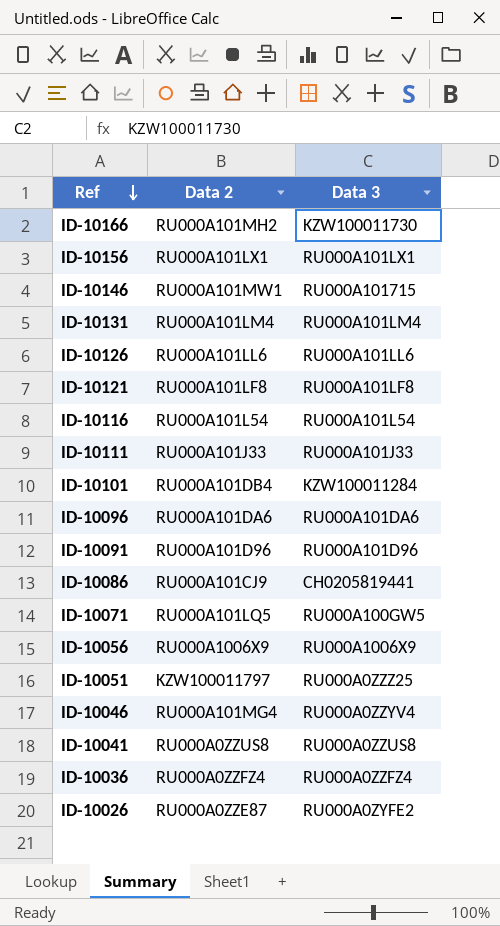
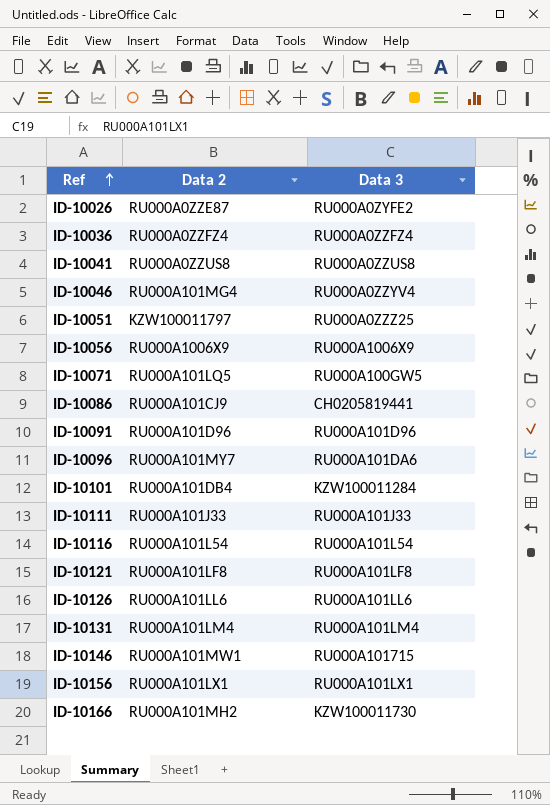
row order: Ref descending -> Ref ascending
ID-10096 | Data 2: RU000A101DA6 -> RU000A101MY7

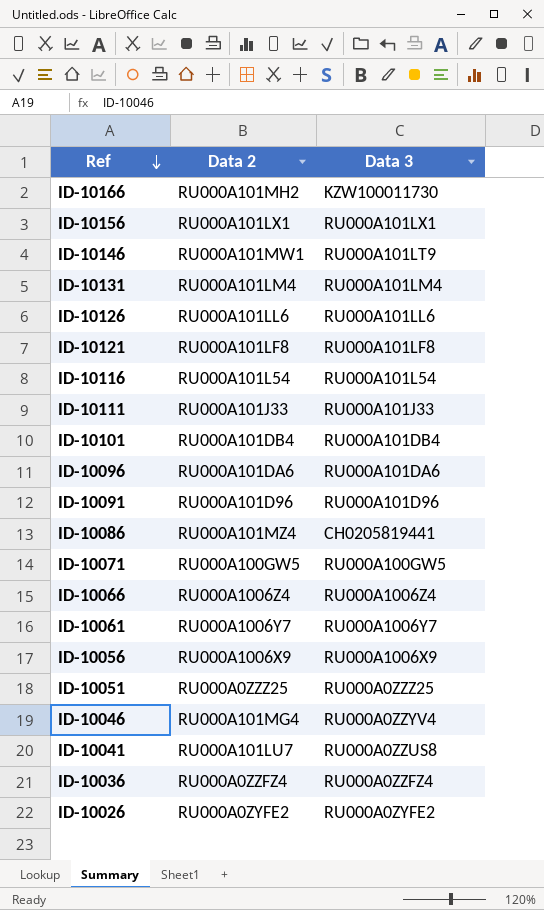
row order: Ref ascending -> Ref descending
ID-10146 | Data 3: RU000A101715 -> RU000A101LT9
ID-10101 | Data 3: KZW100011284 -> RU000A101DB4
ID-10096 | Data 2: RU000A101MY7 -> RU000A101DA6
ID-10086 | Data 2: RU000A101CJ9 -> RU000A101MZ4
ID-10071 | Data 2: RU000A101LQ5 -> RU000A100GW5
row ID-10066: none -> RU000A1006Z4 | RU000A1006Z4
row ID-10061: none -> RU000A1006Y7 | RU000A1006Y7
ID-10051 | Data 2: KZW100011797 -> RU000A0ZZZ25
ID-10041 | Data 2: RU000A0ZZUS8 -> RU000A101LU7
ID-10026 | Data 2: RU000A0ZZE87 -> RU000A0ZYFE2

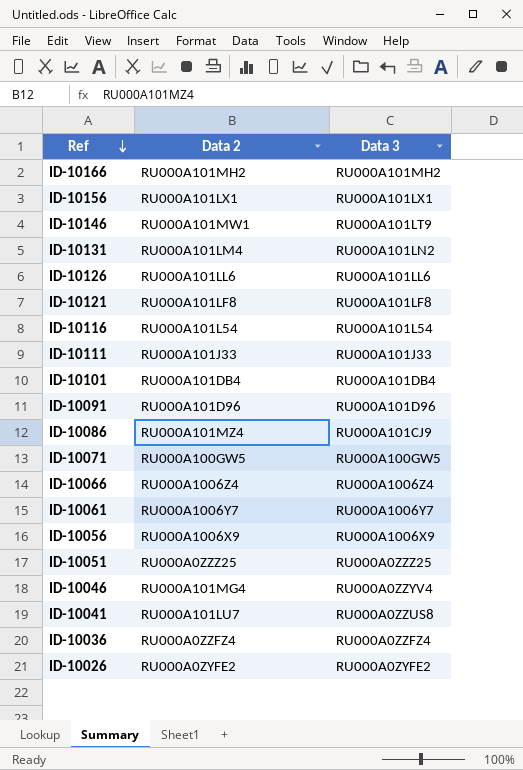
row ID-10096: RU000A101DA6 | RU000A101DA6 -> none
ID-10166 | Data 3: KZW100011730 -> RU000A101MH2
ID-10131 | Data 3: RU000A101LM4 -> RU000A101LN2
ID-10086 | Data 3: CH0205819441 -> RU000A101CJ9

